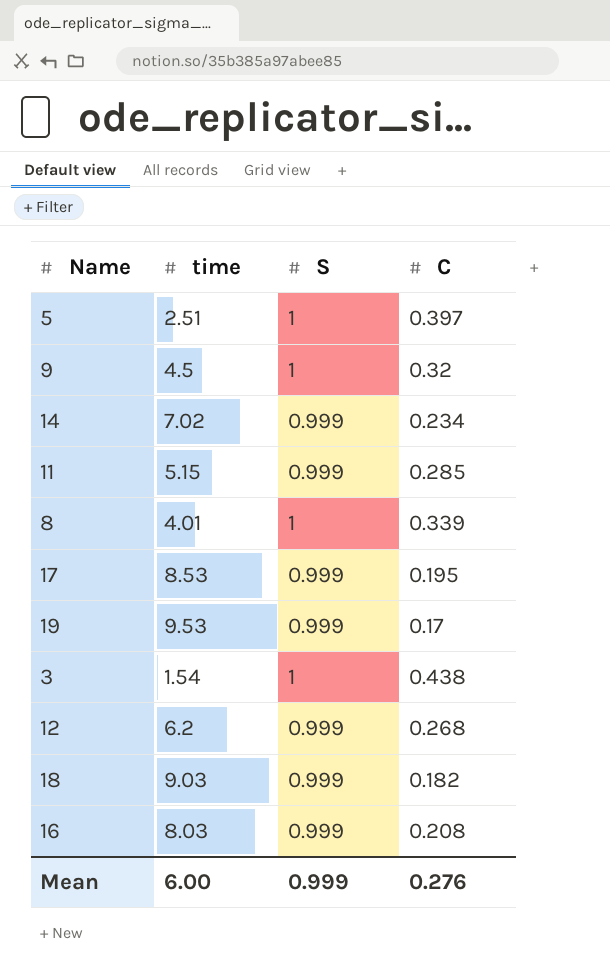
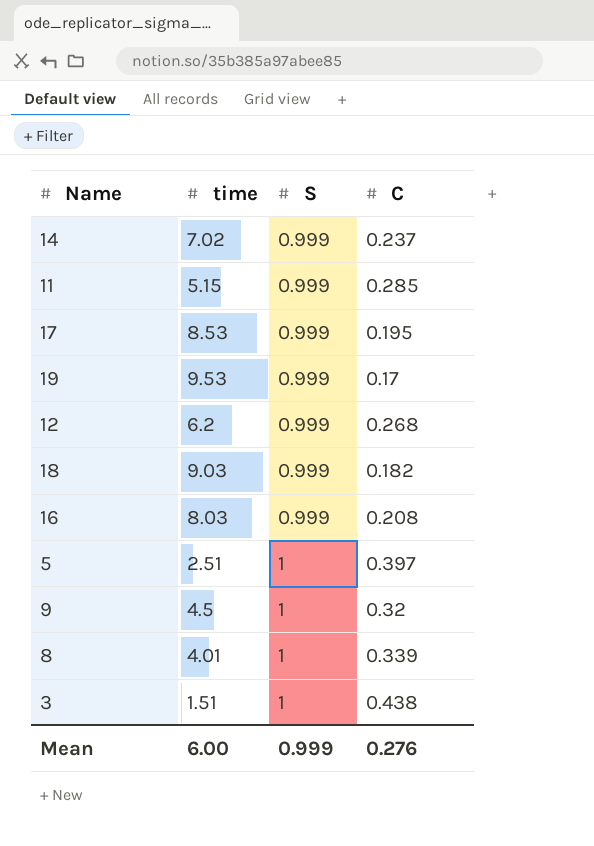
row order: none -> S ascending
14 | C: 0.234 -> 0.237
3 | time: 1.54 -> 1.51

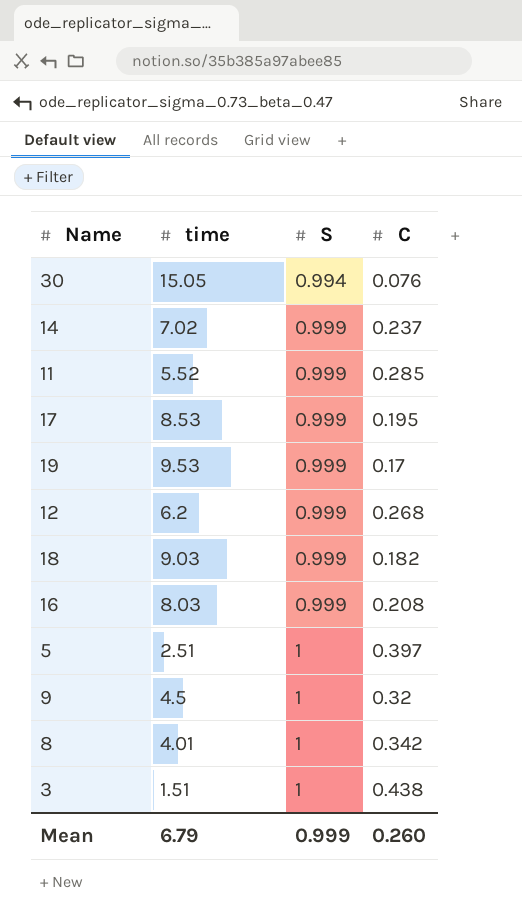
row 30: none -> 15.05 | 0.994 | 0.076
11 | time: 5.15 -> 5.52
8 | C: 0.339 -> 0.342
Mean | time: 6.00 -> 6.79
Mean | C: 0.276 -> 0.260

